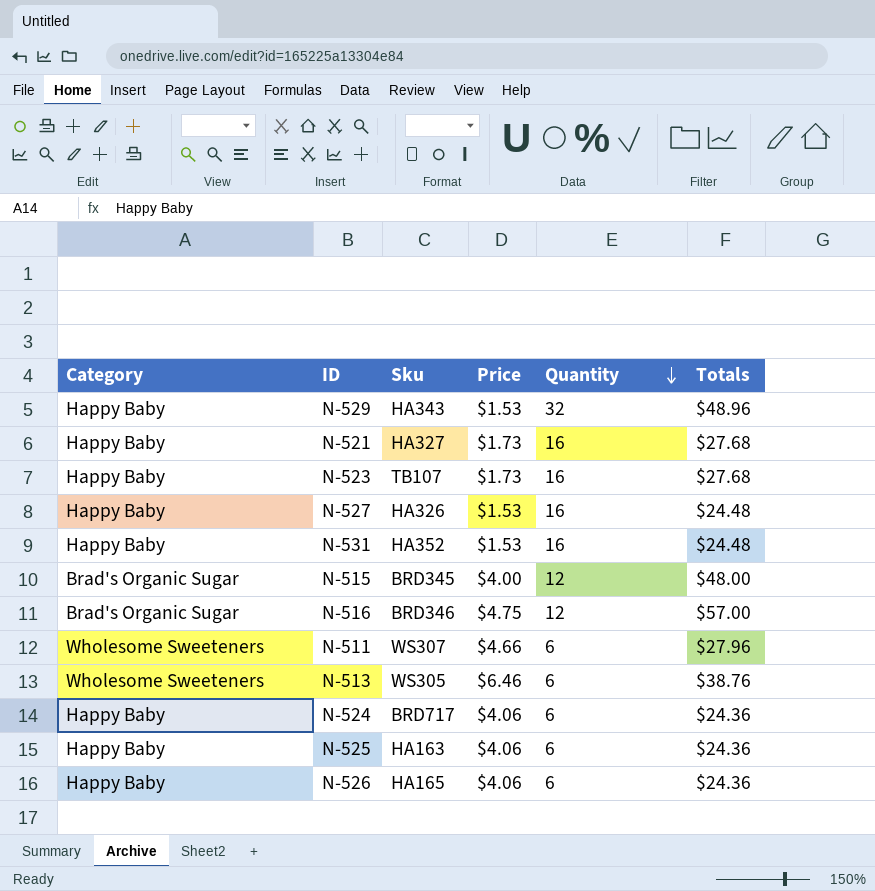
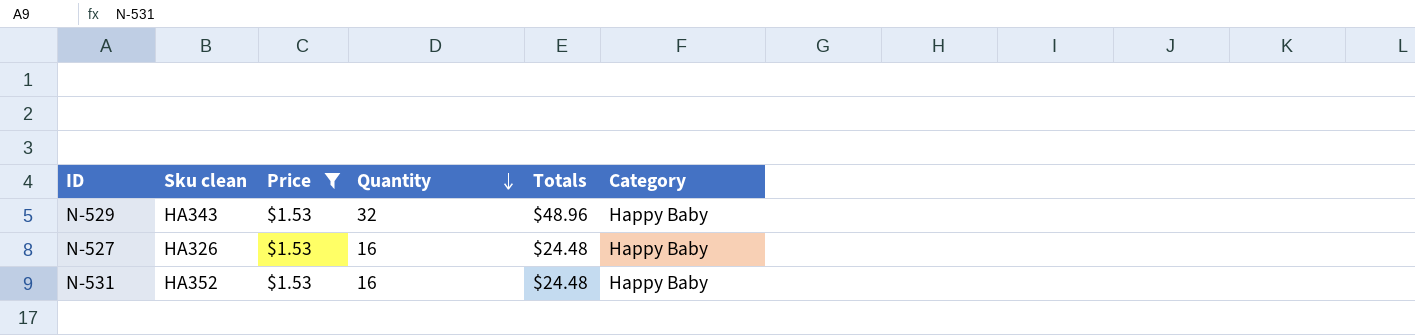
filter: none -> Price = $1.53
column name: Sku -> Sku clean
column Category | position: 1 -> 6

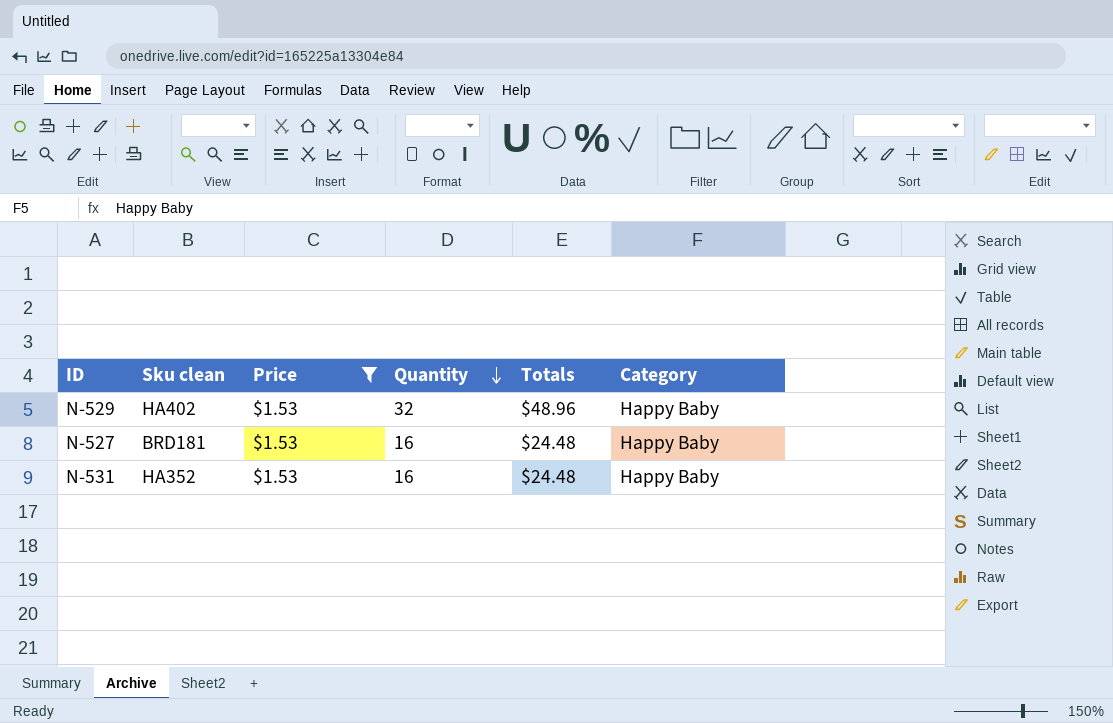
N-529 | Sku clean: HA343 -> HA402
N-527 | Sku clean: HA326 -> BRD181

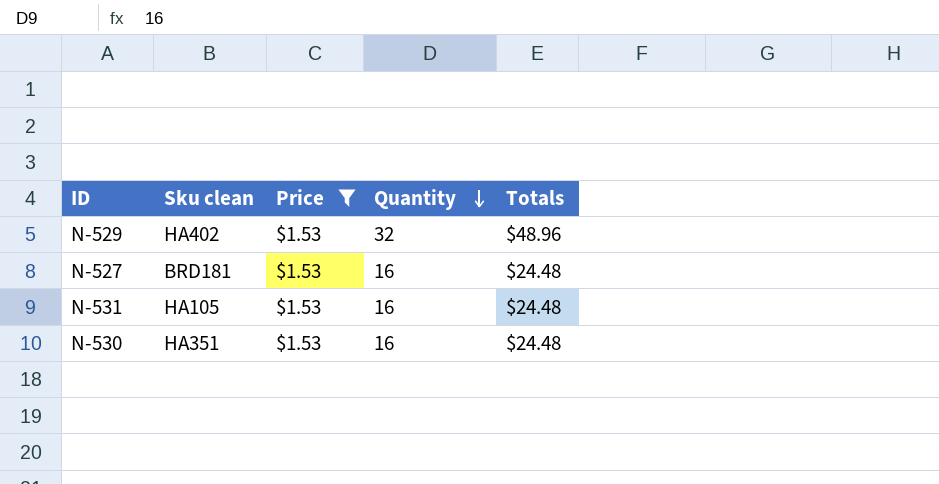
column Category | position: 6 -> none
N-531 | Sku clean: HA352 -> HA105
row N-530: none -> HA351 | $1.53 | 16 | $24.48

